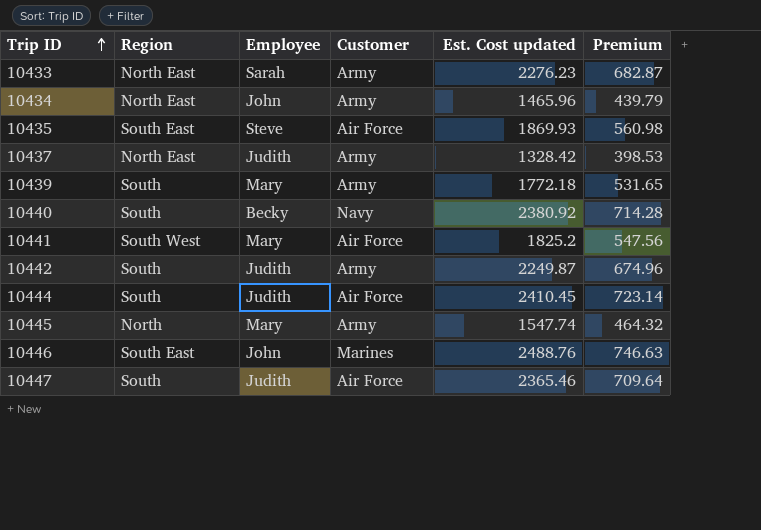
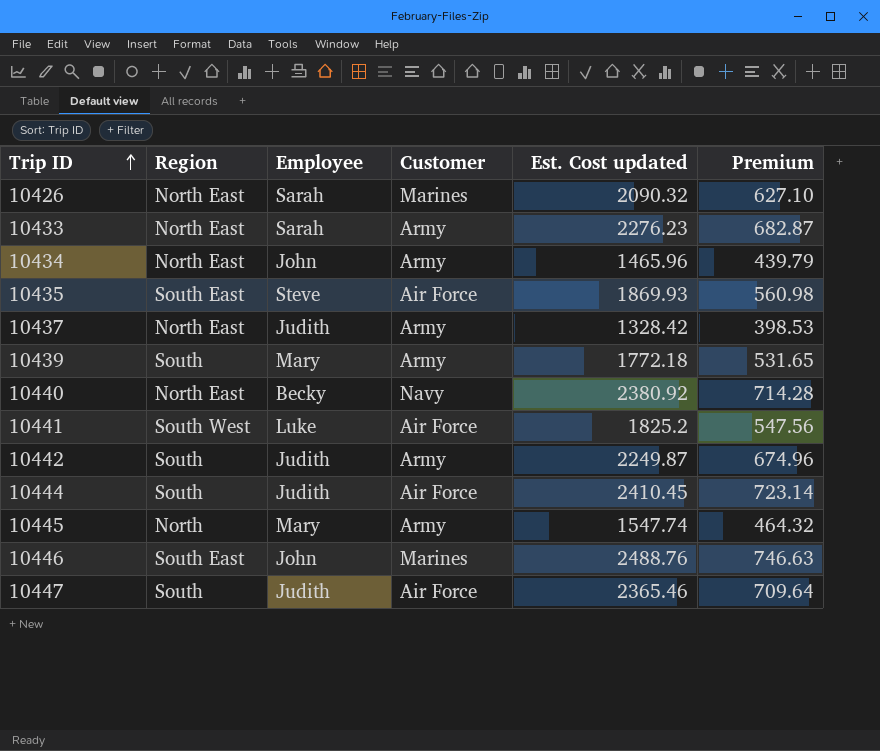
row 10426: none -> North East | Sarah | Marines | 2090.32 | 627.10
10440 | Region: South -> North East
10441 | Employee: Mary -> Luke

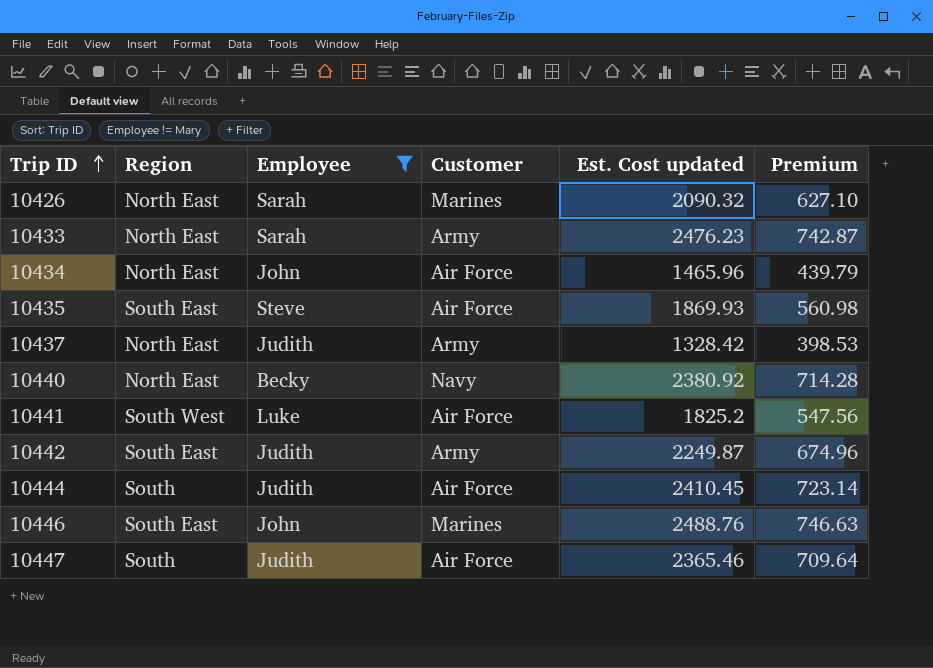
filter: none -> Employee != Mary
10433 | Est. Cost updated: 2276.23 -> 2476.23
10433 | Premium: 682.87 -> 742.87
10434 | Customer: Army -> Air Force
10442 | Region: South -> South East

